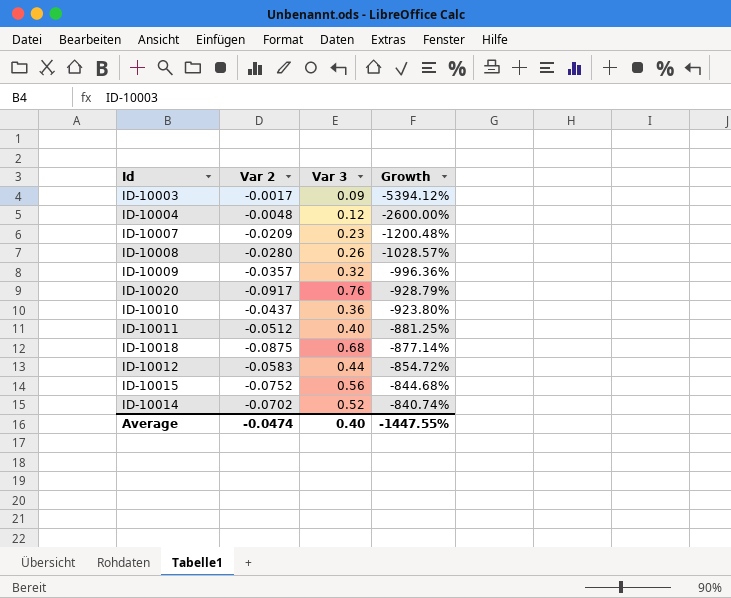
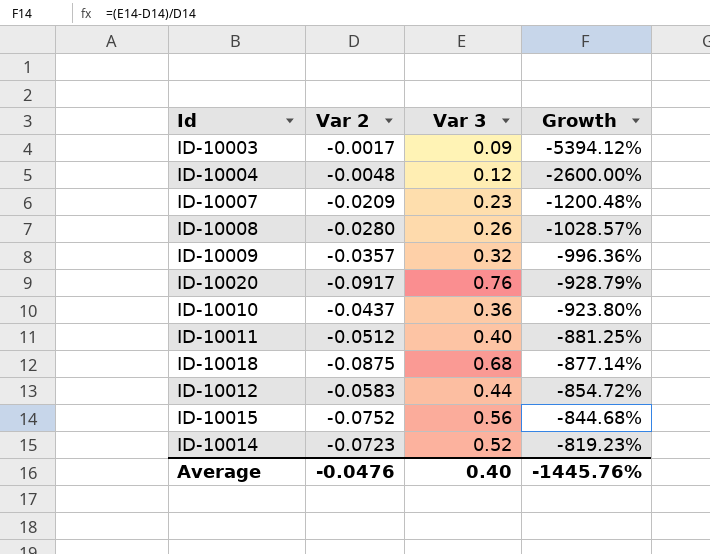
ID-10014 | Var 2: -0.0702 -> -0.0723
ID-10014 | Growth: -840.74% -> -819.23%
Average | Var 2: -0.0474 -> -0.0476
Average | Growth: -1447.55% -> -1445.76%

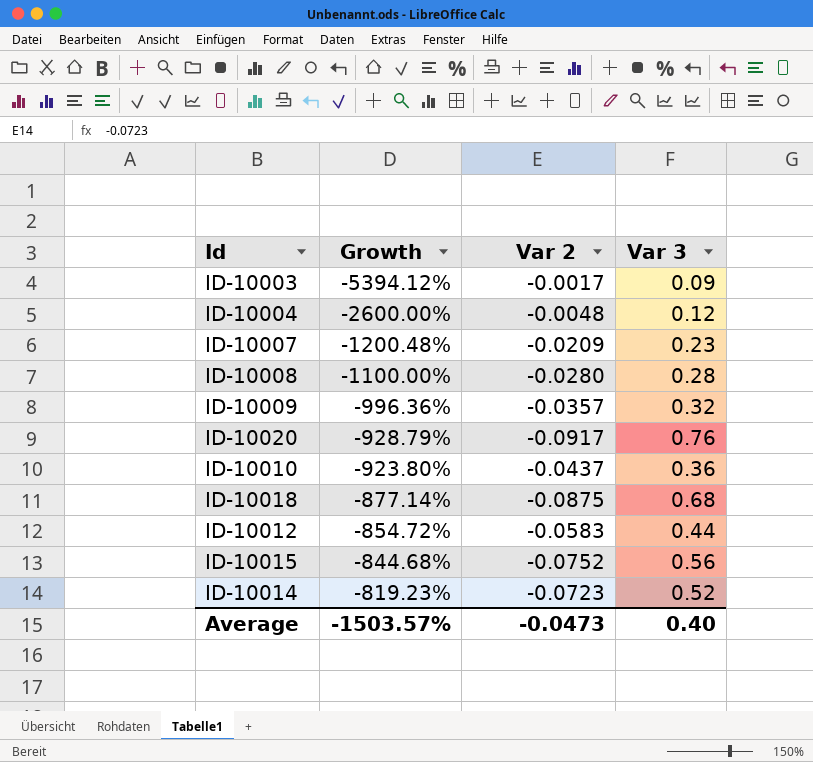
column Growth | position: 4 -> 2
row ID-10011: -0.0512 | 0.40 | -881.25% -> none
ID-10008 | Growth: -1028.57% -> -1100.00%
ID-10008 | Var 3: 0.26 -> 0.28
Average | Growth: -1445.76% -> -1503.57%
Average | Var 2: -0.0476 -> -0.0473

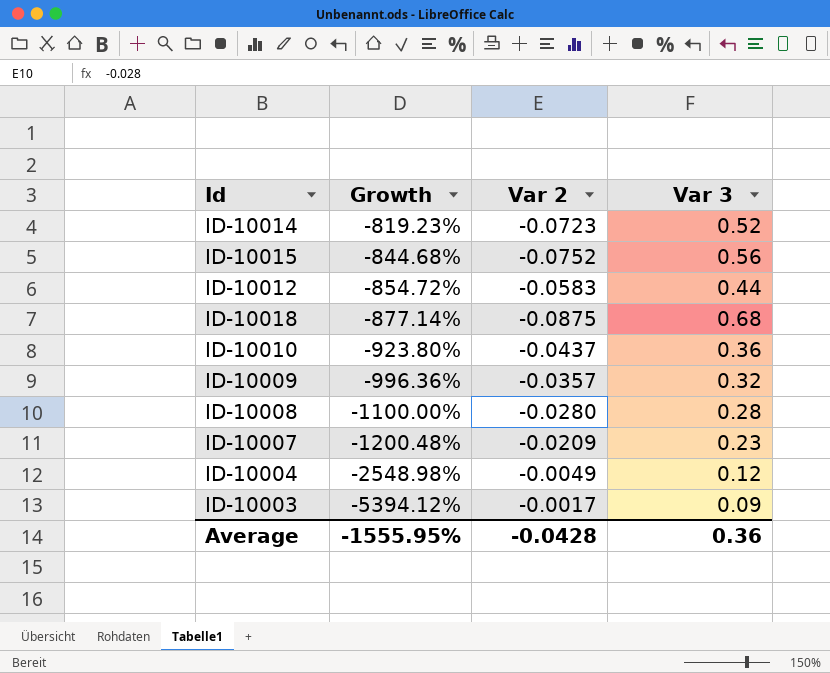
row order: Growth ascending -> Growth descending
row ID-10020: -928.79% | -0.0917 | 0.76 -> none
ID-10004 | Growth: -2600.00% -> -2548.98%
ID-10004 | Var 2: -0.0048 -> -0.0049
Average | Growth: -1503.57% -> -1555.95%
Average | Var 2: -0.0473 -> -0.0428
Average | Var 3: 0.40 -> 0.36

